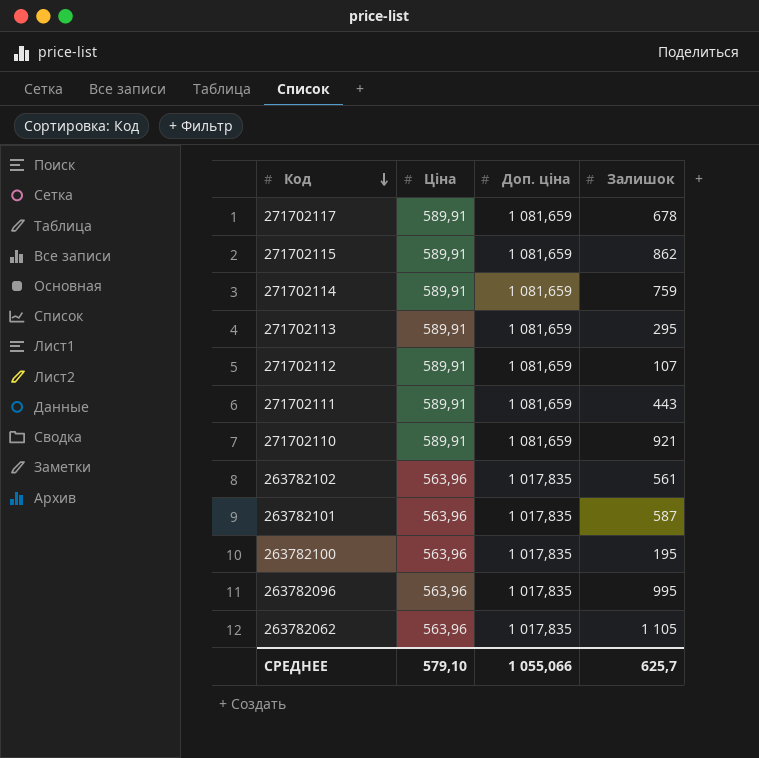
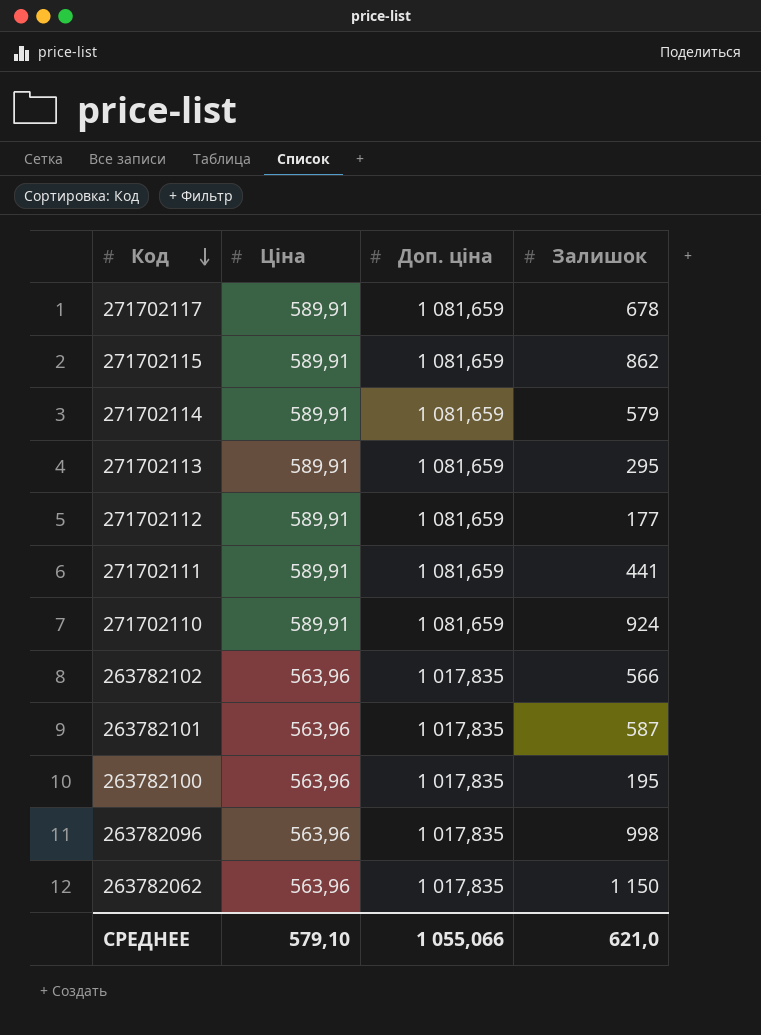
271702114 | Залишок: 759 -> 579
271702112 | Залишок: 107 -> 177
271702111 | Залишок: 443 -> 441
271702110 | Залишок: 921 -> 924
263782102 | Залишок: 561 -> 566
263782096 | Залишок: 995 -> 998
263782062 | Залишок: 1 105 -> 1 150
СРЕДНЕЕ | Залишок: 625,7 -> 621,0

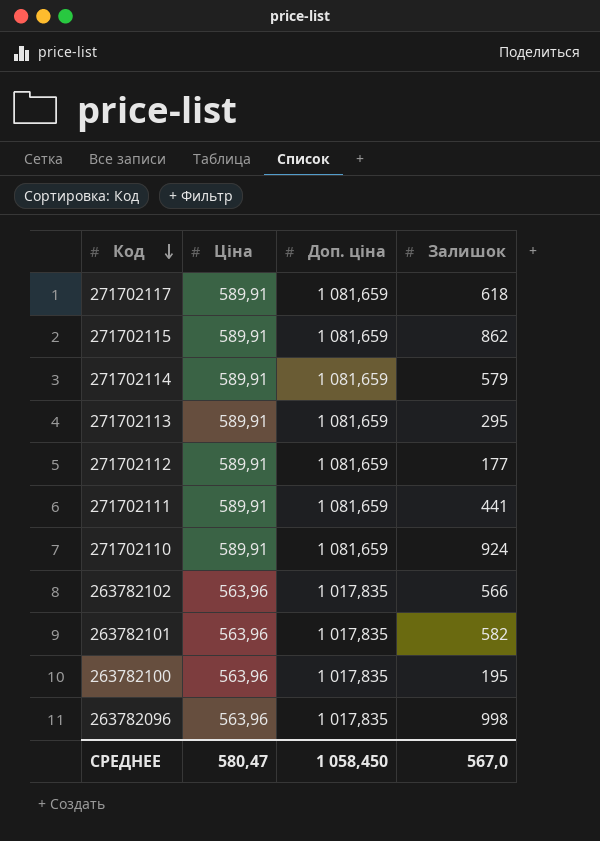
row 263782062: 563,96 | 1 017,835 | 1 150 -> none
271702117 | Залишок: 678 -> 618
263782101 | Залишок: 587 -> 582
СРЕДНЕЕ | Ціна: 579,10 -> 580,47
СРЕДНЕЕ | Доп. ціна: 1 055,066 -> 1 058,450
СРЕДНЕЕ | Залишок: 621,0 -> 567,0

